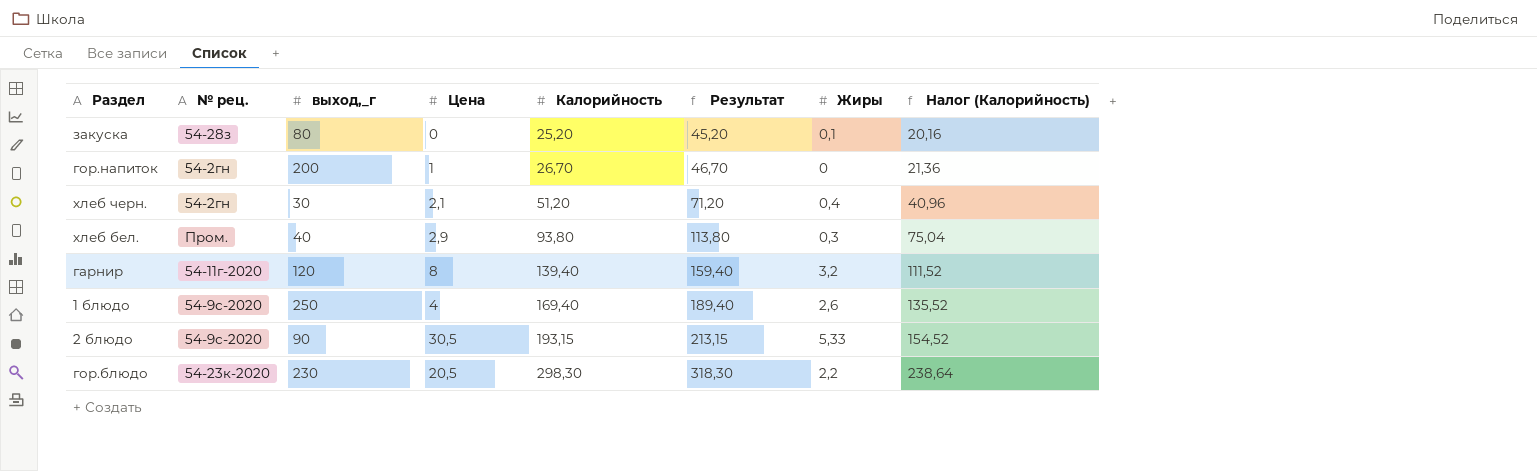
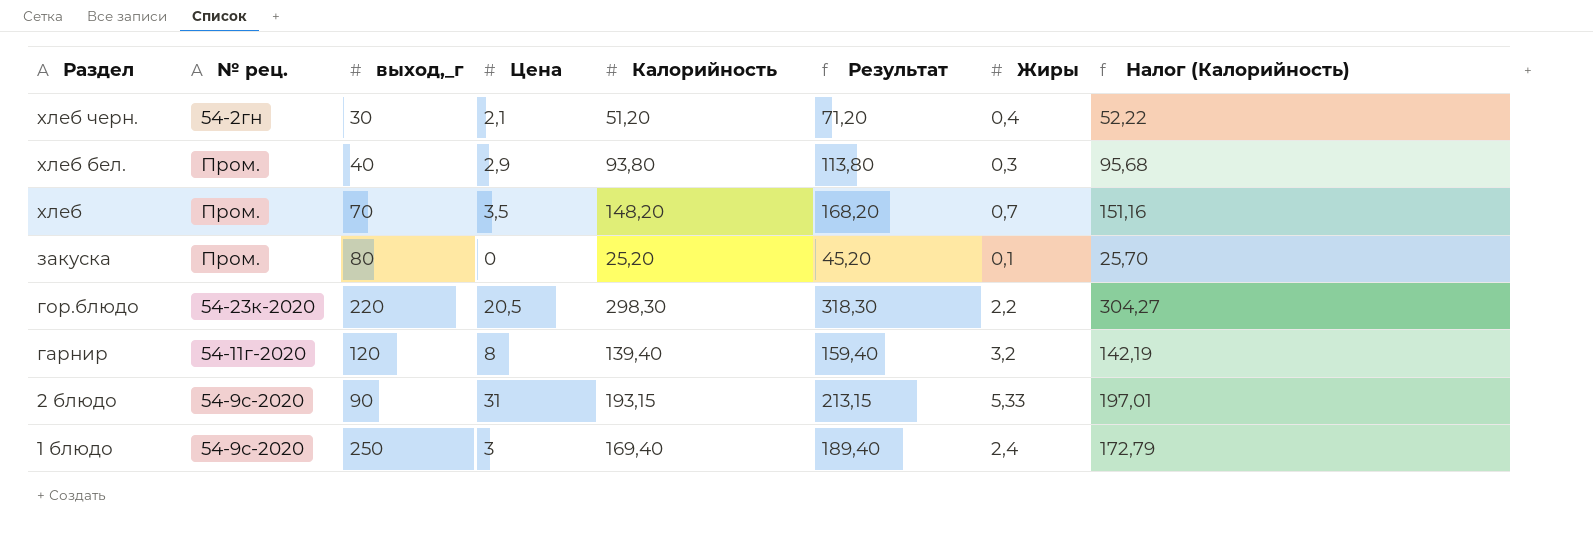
row order: Калорийность ascending -> Раздел descending
column Налог (Калорийность) | formula: [Калорийность] * 0,8 -> [Калорийность] * 1,02
row гор.напиток: 54-2гн | 200 | 1 | 26,70 | 46,70 | 0 | 21,36 -> none
row хлеб: none -> Пром. | 70 | 3,5 | 148,20 | 168,20 | 0,7 | 151,16
закуска | № рец.: 54-28з -> Пром.
гор.блюдо | выход,_г: 230 -> 220
2 блюдо | Цена: 30,5 -> 31
1 блюдо | Цена: 4 -> 3
1 блюдо | Жиры: 2,6 -> 2,4

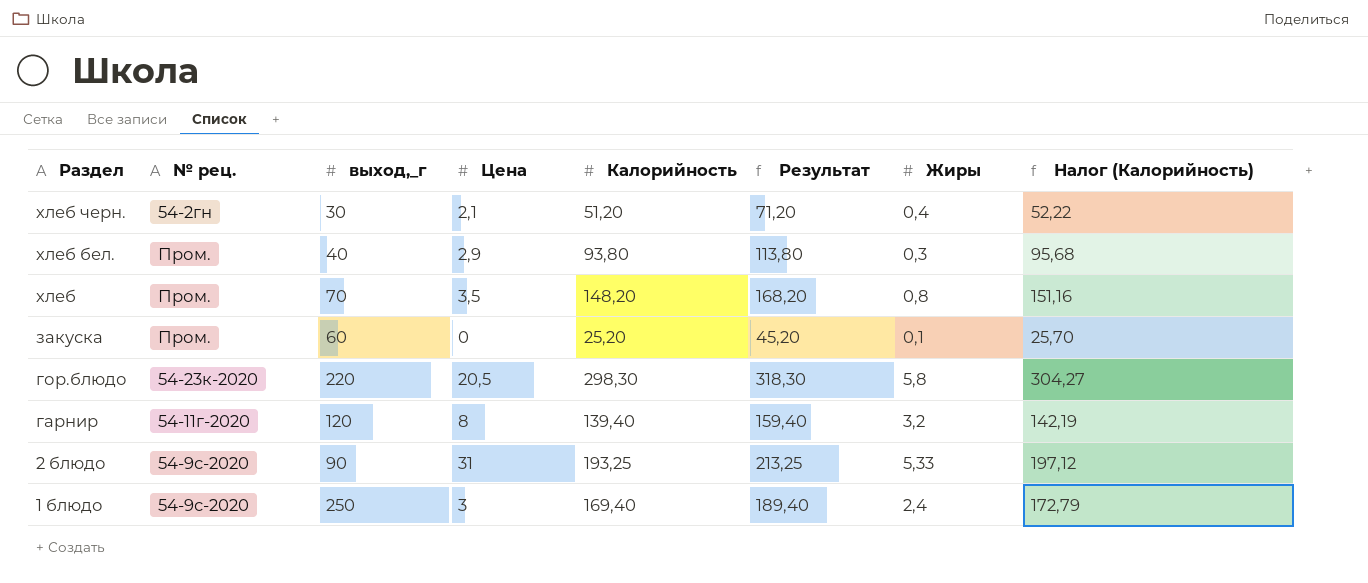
хлеб | Жиры: 0,7 -> 0,8
закуска | выход,_г: 80 -> 60
гор.блюдо | Жиры: 2,2 -> 5,8
2 блюдо | Калорийность: 193,15 -> 193,25
2 блюдо | Результат: 213,15 -> 213,25
2 блюдо | Налог (Калорийность): 197,01 -> 197,12

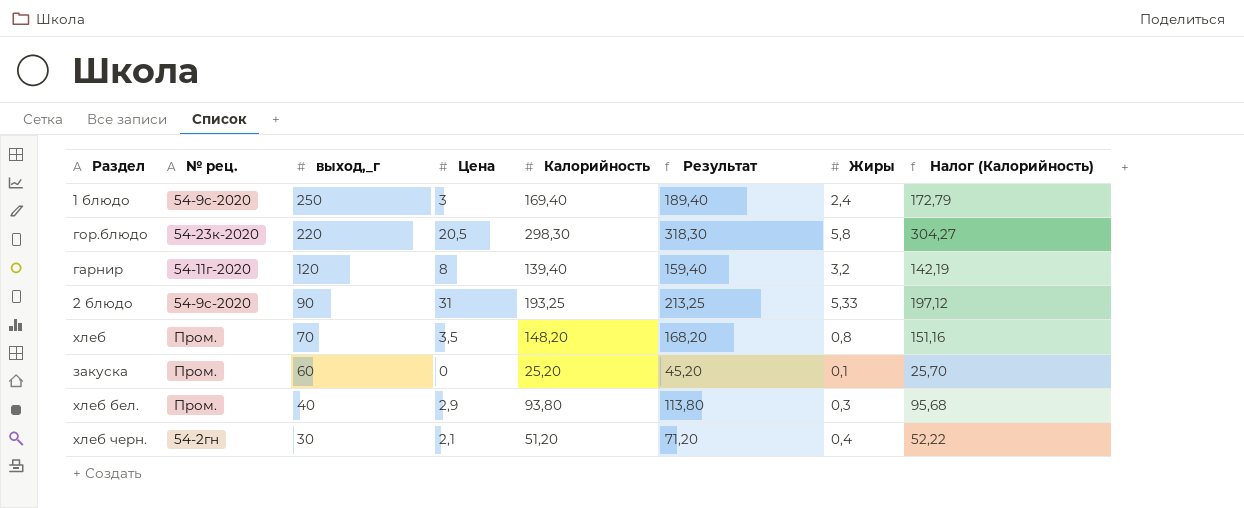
row order: Раздел descending -> выход,_г descending

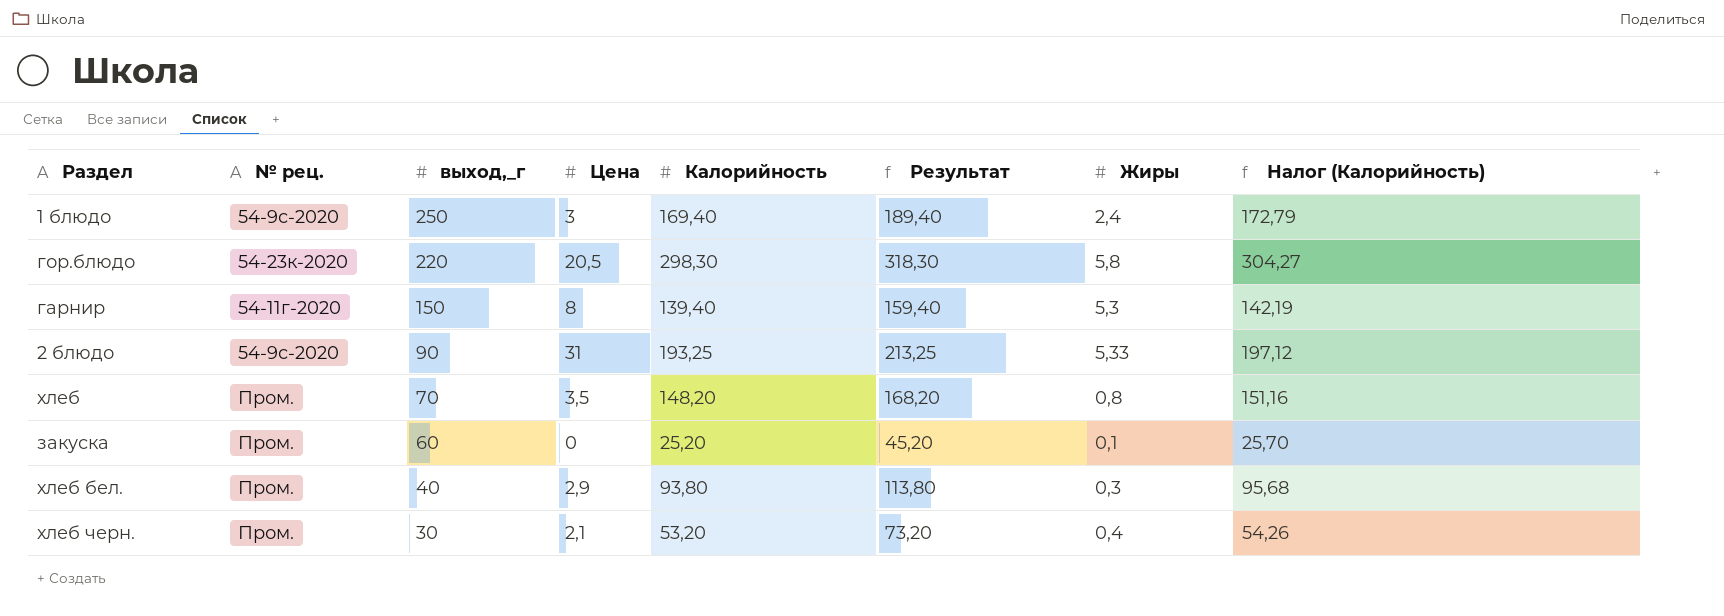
гарнир | выход,_г: 120 -> 150
гарнир | Жиры: 3,2 -> 5,3
хлеб черн. | № рец.: 54-2гн -> Пром.
хлеб черн. | Калорийность: 51,20 -> 53,20
хлеб черн. | Результат: 71,20 -> 73,20
хлеб черн. | Налог (Калорийность): 52,22 -> 54,26

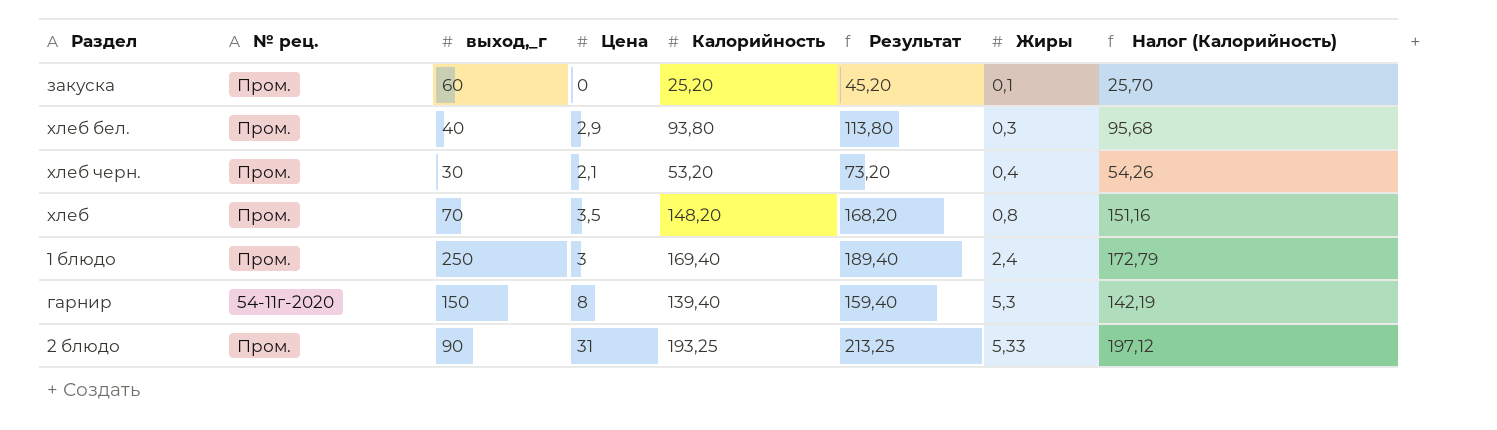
row order: выход,_г descending -> Жиры ascending
row гор.блюдо: 54-23к-2020 | 220 | 20,5 | 298,30 | 318,30 | 5,8 | 304,27 -> none
1 блюдо | № рец.: 54-9с-2020 -> Пром.
2 блюдо | № рец.: 54-9с-2020 -> Пром.

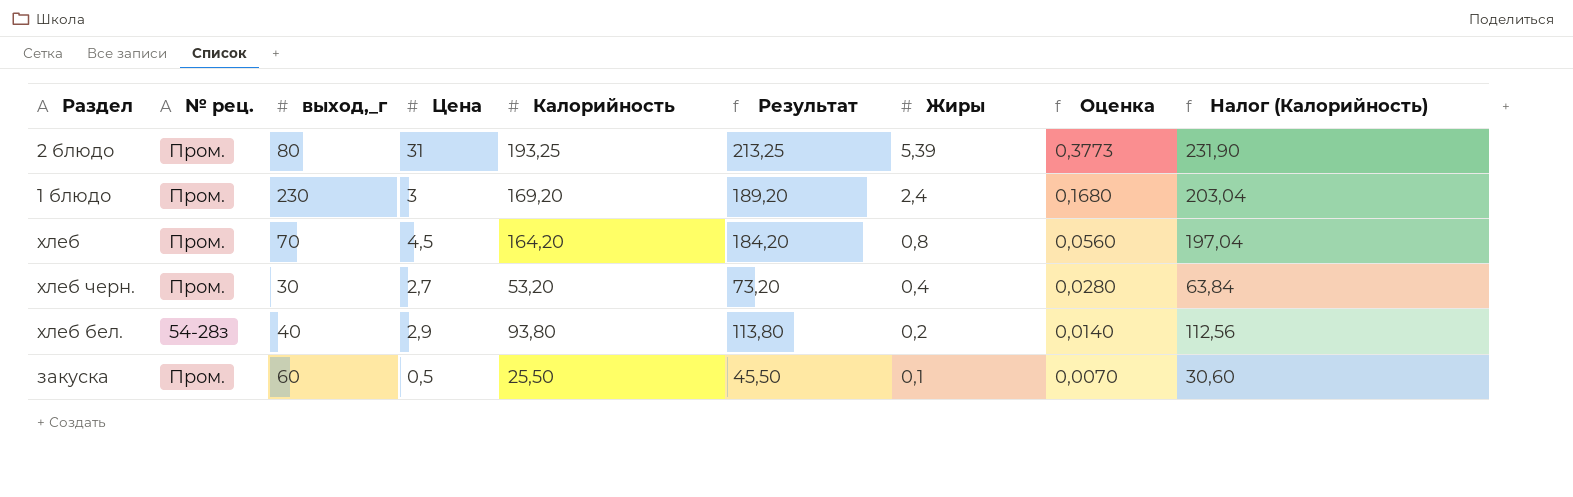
row order: Жиры ascending -> Жиры descending
column Оценка | formula: none -> [Жиры] * 0,07
column Налог (Калорийность) | formula: [Калорийность] * 1,02 -> [Калорийность] * 1,2
row гарнир: 54-11г-2020 | 150 | 8 | 139,40 | 159,40 | 5,3 | 142,19 -> none
2 блюдо | выход,_г: 90 -> 80
2 блюдо | Жиры: 5,33 -> 5,39
1 блюдо | выход,_г: 250 -> 230
1 блюдо | Калорийность: 169,40 -> 169,20
1 блюдо | Результат: 189,40 -> 189,20
хлеб | Цена: 3,5 -> 4,5
хлеб | Калорийность: 148,20 -> 164,20
хлеб | Результат: 168,20 -> 184,20
хлеб черн. | Цена: 2,1 -> 2,7
хлеб бел. | № рец.: Пром. -> 54-28з
хлеб бел. | Жиры: 0,3 -> 0,2
закуска | Цена: 0 -> 0,5
закуска | Калорийность: 25,20 -> 25,50
закуска | Результат: 45,20 -> 45,50

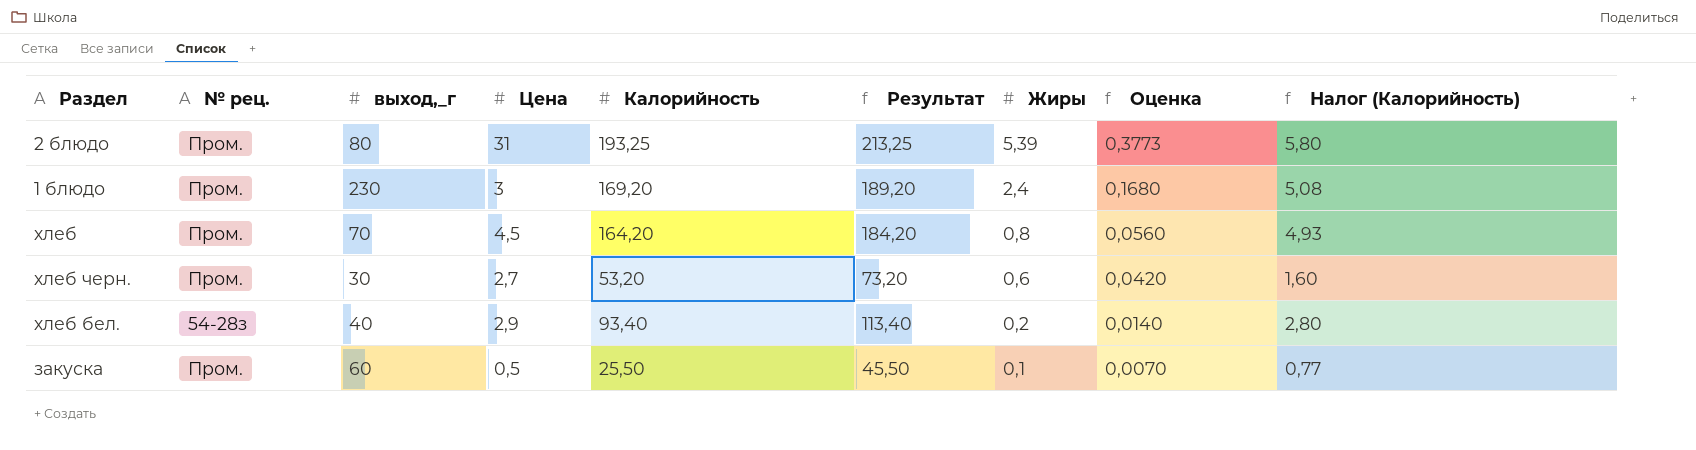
column Налог (Калорийность) | formula: [Калорийность] * 1,2 -> [Калорийность] * 0,03
хлеб черн. | Жиры: 0,4 -> 0,6
хлеб черн. | Оценка: 0,0280 -> 0,0420
хлеб бел. | Калорийность: 93,80 -> 93,40
хлеб бел. | Результат: 113,80 -> 113,40

